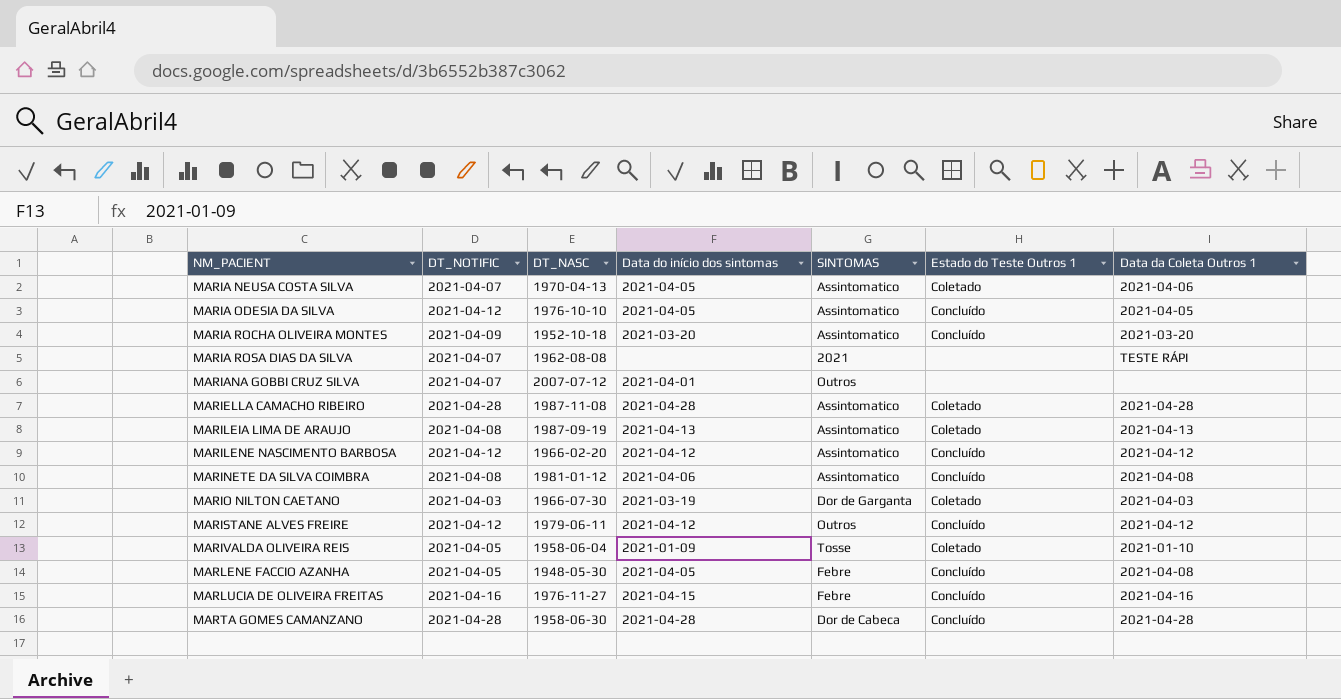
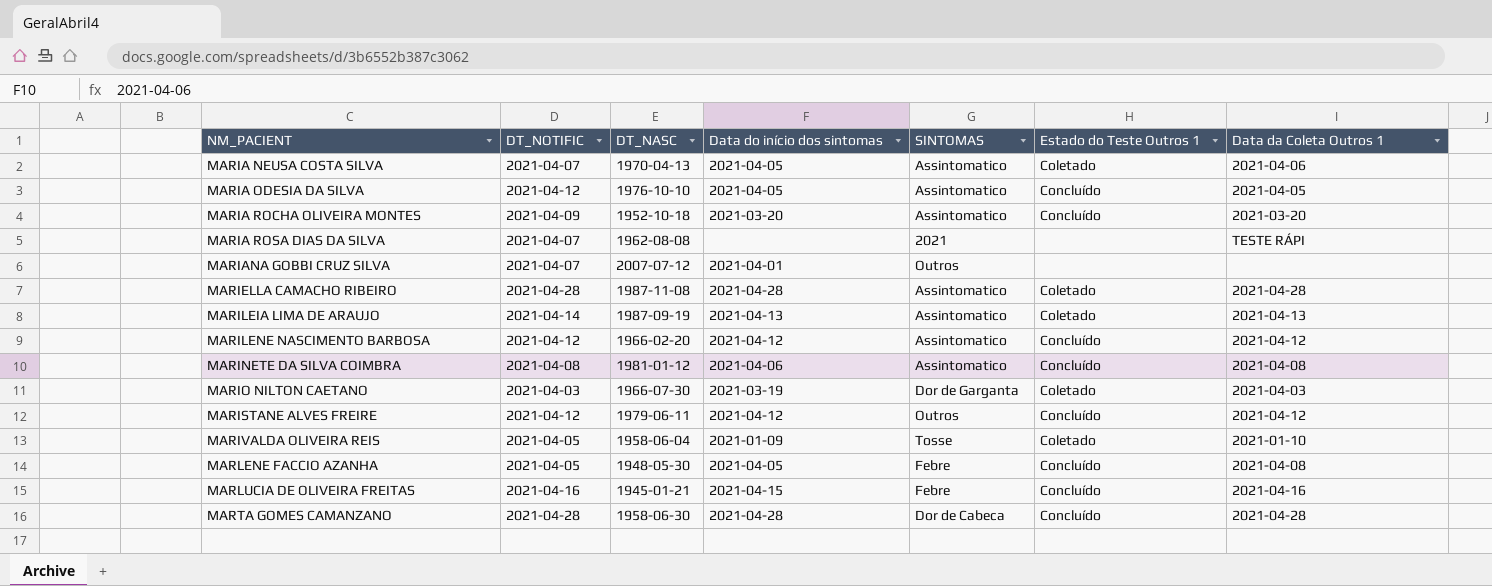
MARILEIA LIMA DE ARAUJO | DT_NOTIFIC: 2021-04-08 -> 2021-04-14
MARLUCIA DE OLIVEIRA FREITAS | DT_NASC: 1976-11-27 -> 1945-01-21

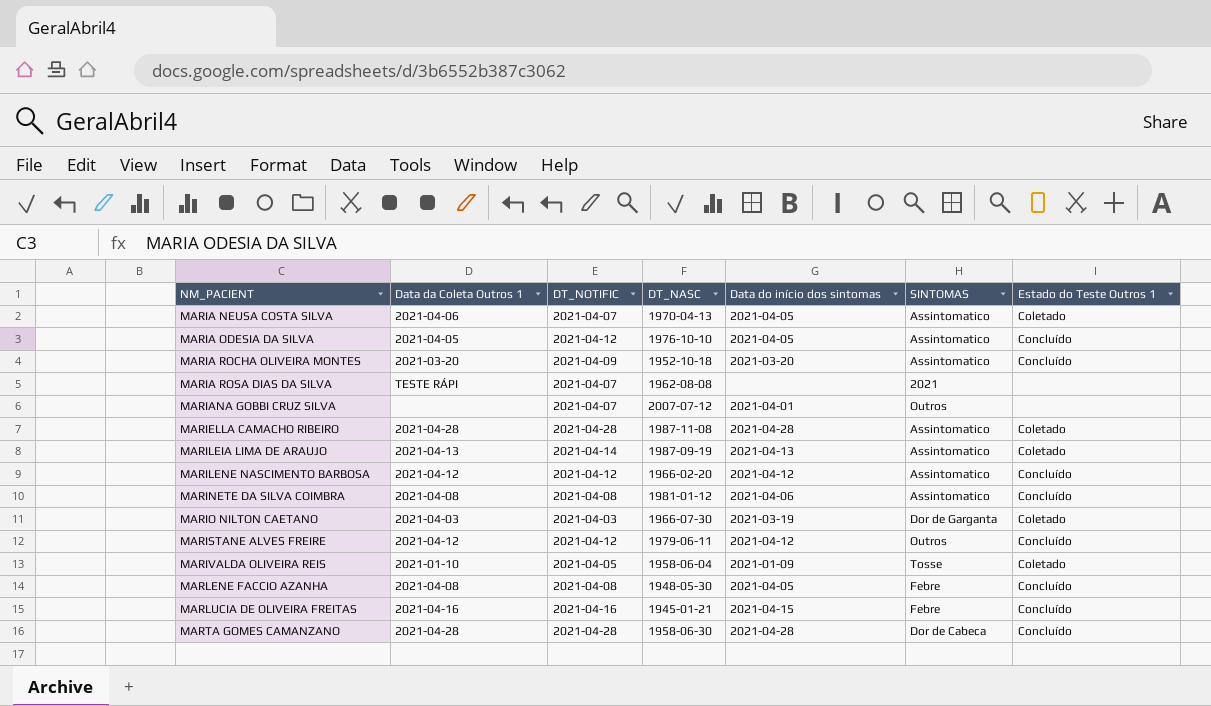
column Data da Coleta Outros 1 | position: 7 -> 2
MARLENE FACCIO AZANHA | DT_NOTIFIC: 2021-04-05 -> 2021-04-08

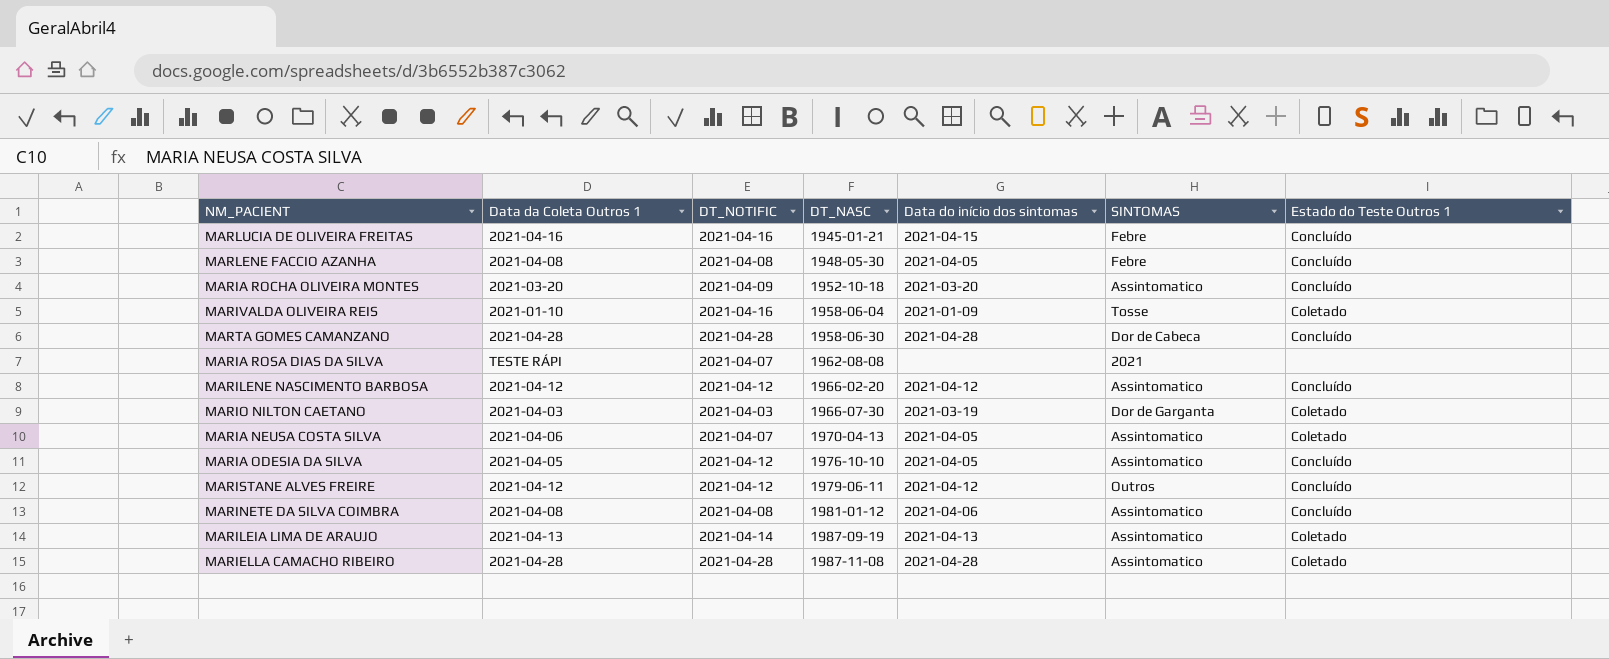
row order: NM_PACIENT ascending -> DT_NASC ascending
row MARIANA GOBBI CRUZ SILVA: none | 2021-04-07 | 2007-07-12 | 2021-04-01 | Outros | none -> none
MARIVALDA OLIVEIRA REIS | DT_NOTIFIC: 2021-04-05 -> 2021-04-16

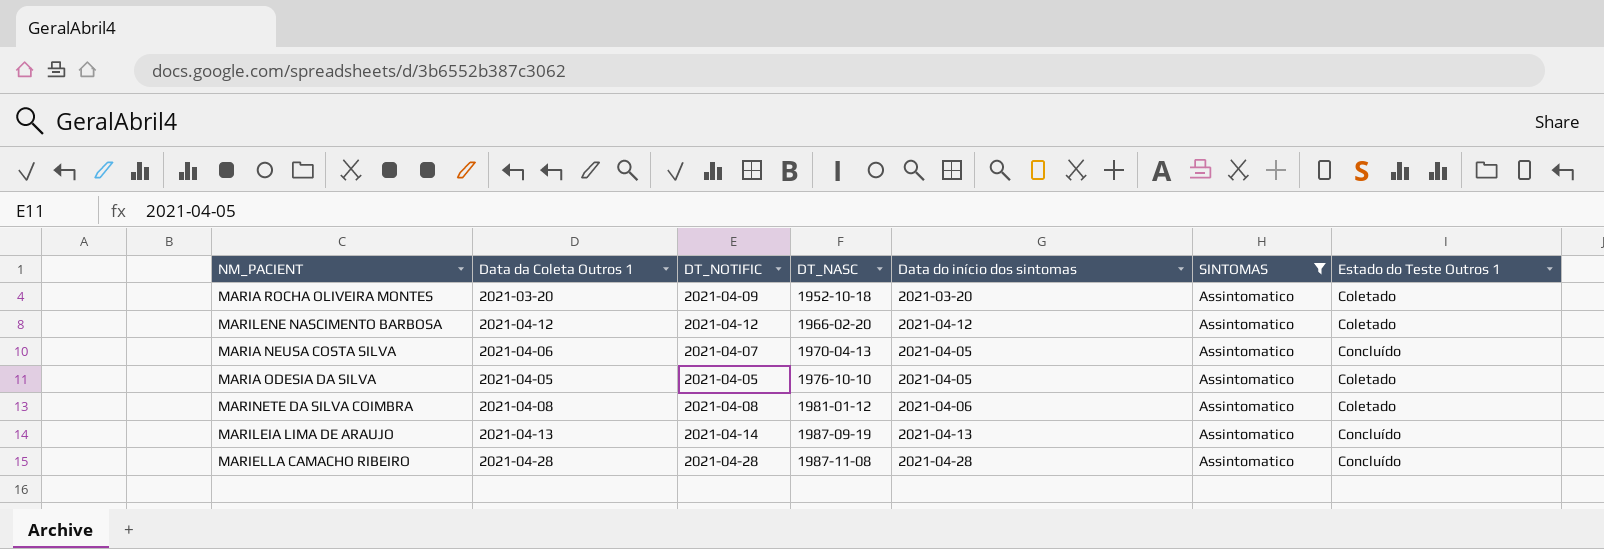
filter: none -> SINTOMAS = Assintomatico
MARIA ROCHA OLIVEIRA MONTES | Estado do Teste Outros 1: Concluído -> Coletado
MARILENE NASCIMENTO BARBOSA | Estado do Teste Outros 1: Concluído -> Coletado
MARIA NEUSA COSTA SILVA | Estado do Teste Outros 1: Coletado -> Concluído
MARIA ODESIA DA SILVA | DT_NOTIFIC: 2021-04-12 -> 2021-04-05
MARIA ODESIA DA SILVA | Estado do Teste Outros 1: Concluído -> Coletado
MARINETE DA SILVA COIMBRA | Estado do Teste Outros 1: Concluído -> Coletado
MARILEIA LIMA DE ARAUJO | Estado do Teste Outros 1: Coletado -> Concluído
MARIELLA CAMACHO RIBEIRO | Estado do Teste Outros 1: Coletado -> Concluído

